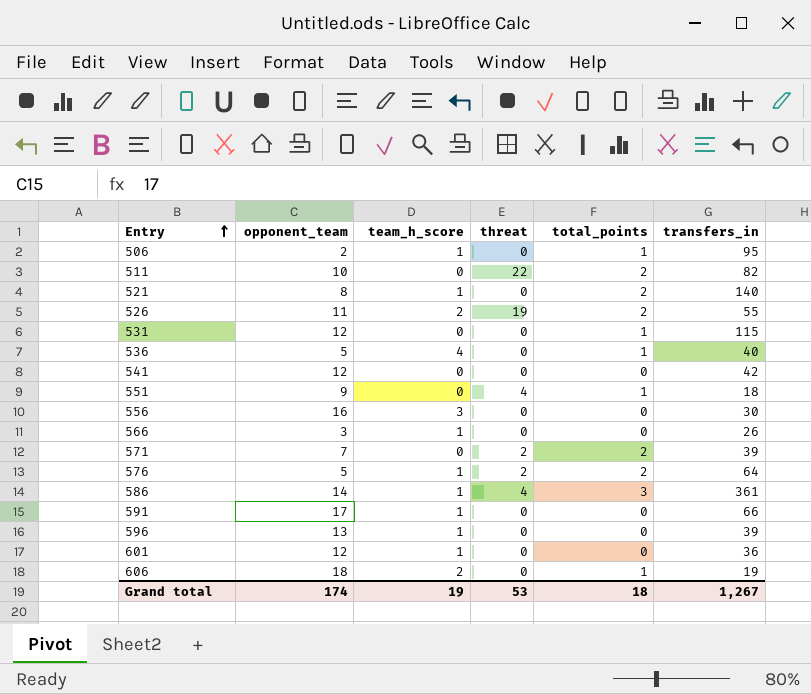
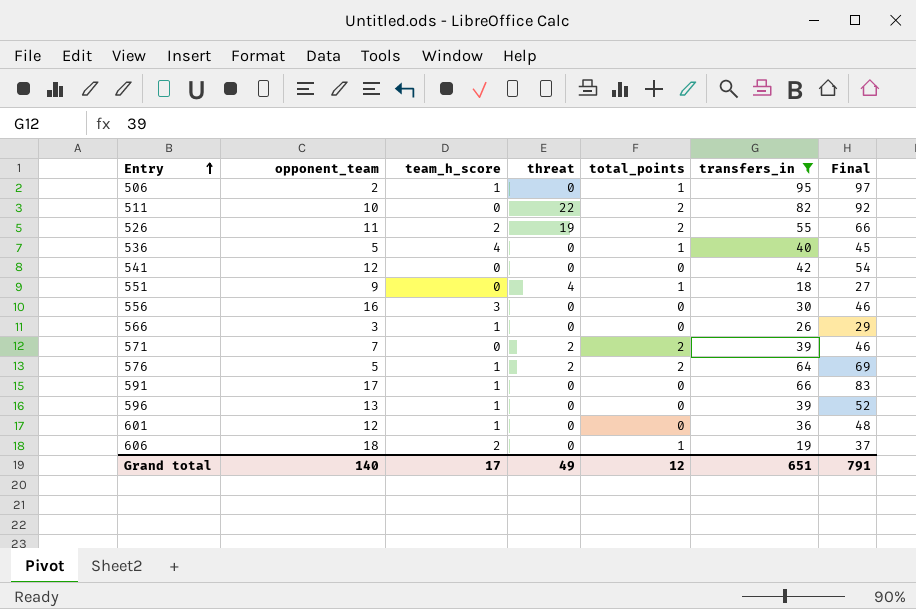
filter: none -> transfers_in <= 95
column Final | formula: none -> [opponent_team] + [transfers_in]
Grand total | opponent_team: 174 -> 140
Grand total | team_h_score: 19 -> 17
Grand total | threat: 53 -> 49
Grand total | total_points: 18 -> 12
Grand total | transfers_in: 1,267 -> 651

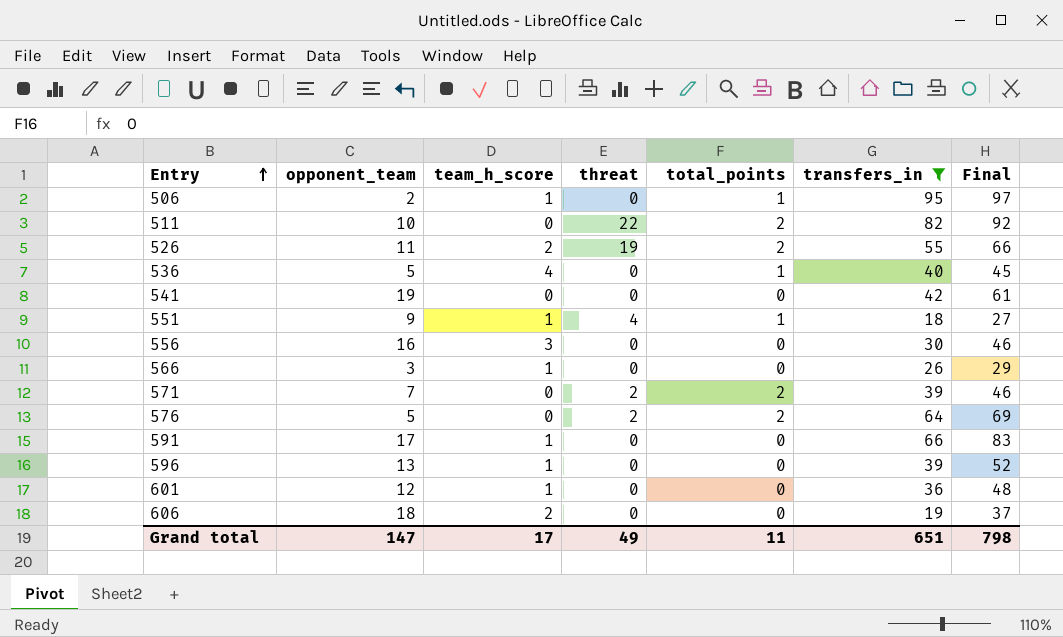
541 | opponent_team: 12 -> 19
541 | Final: 54 -> 61
551 | team_h_score: 0 -> 1
576 | team_h_score: 1 -> 0
606 | total_points: 1 -> 0
Grand total | opponent_team: 140 -> 147
Grand total | total_points: 12 -> 11
Grand total | Final: 791 -> 798

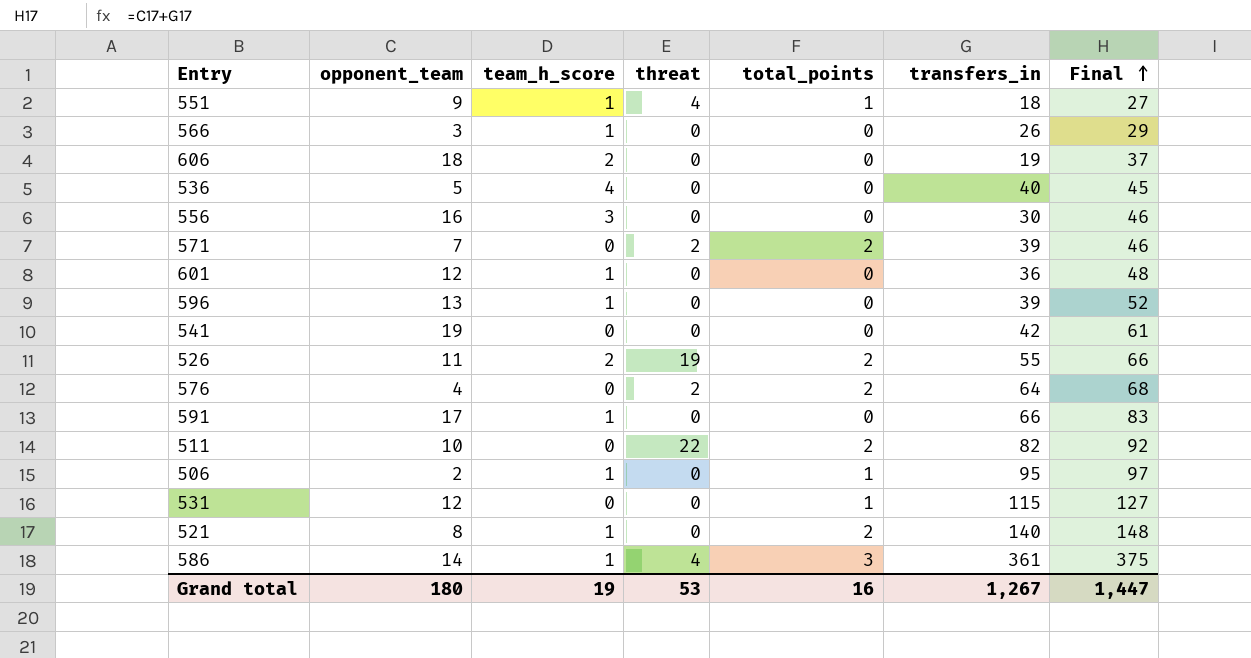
filter: transfers_in <= 95 -> none
row order: Entry ascending -> Final ascending
536 | total_points: 1 -> 0
576 | opponent_team: 5 -> 4
576 | Final: 69 -> 68
Grand total | opponent_team: 147 -> 180
Grand total | team_h_score: 17 -> 19
Grand total | threat: 49 -> 53
Grand total | total_points: 11 -> 16
Grand total | transfers_in: 651 -> 1,267
Grand total | Final: 798 -> 1,447

